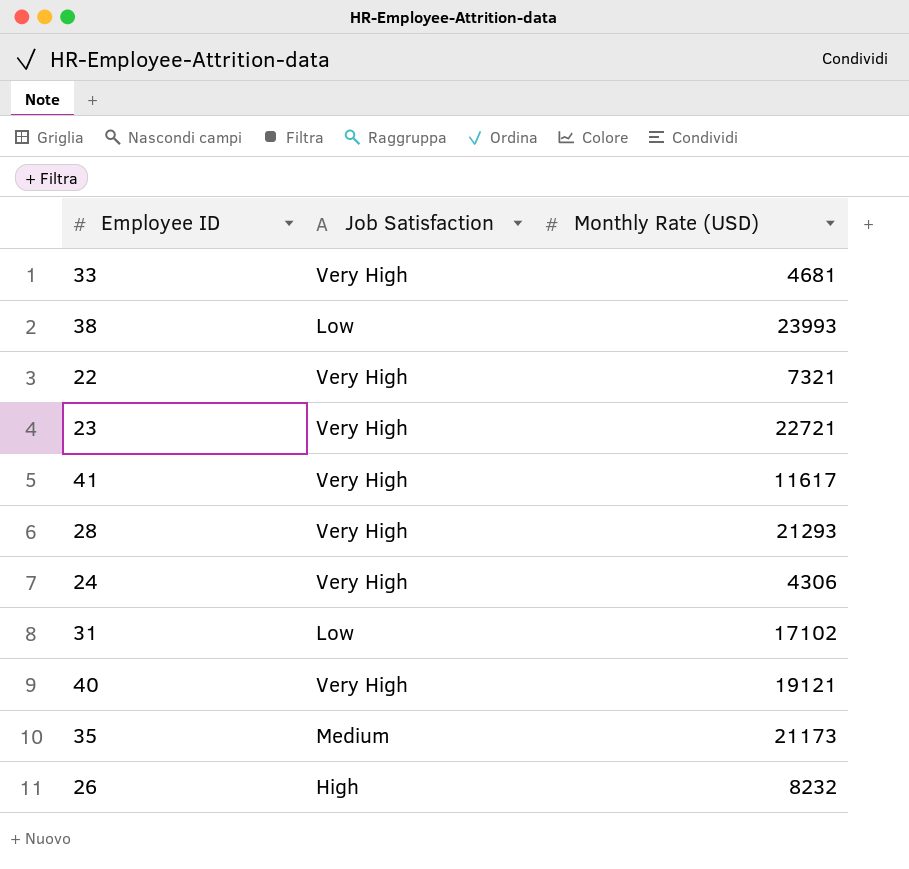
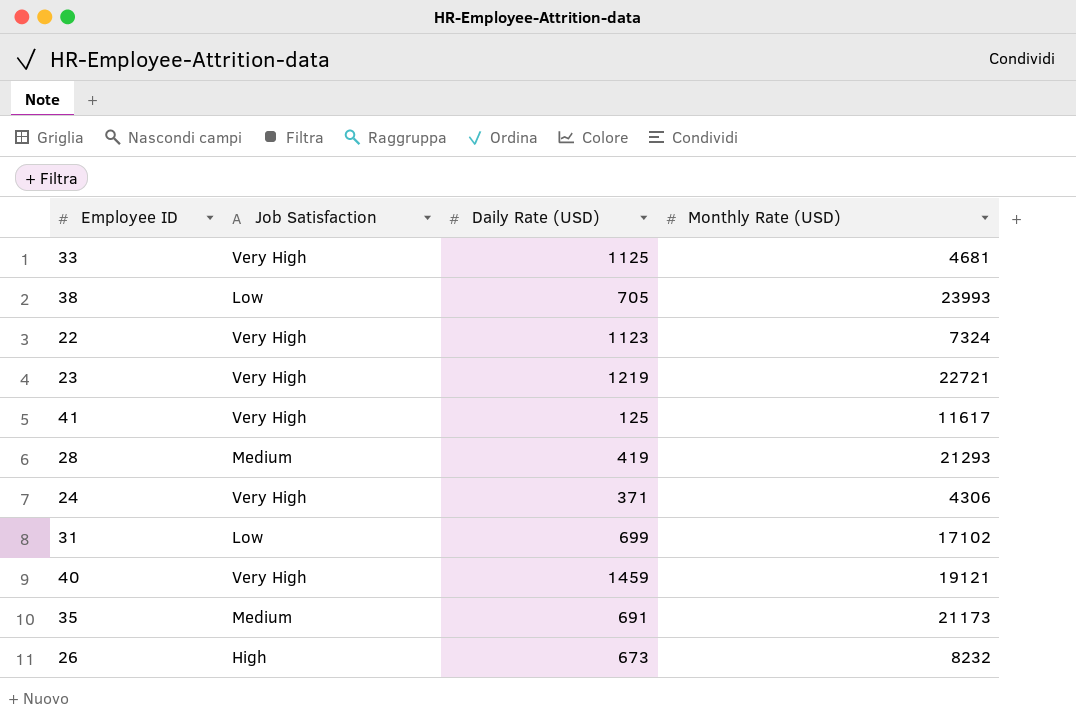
column Daily Rate (USD) | position: none -> 3
22 | Monthly Rate (USD): 7321 -> 7324
28 | Job Satisfaction: Very High -> Medium

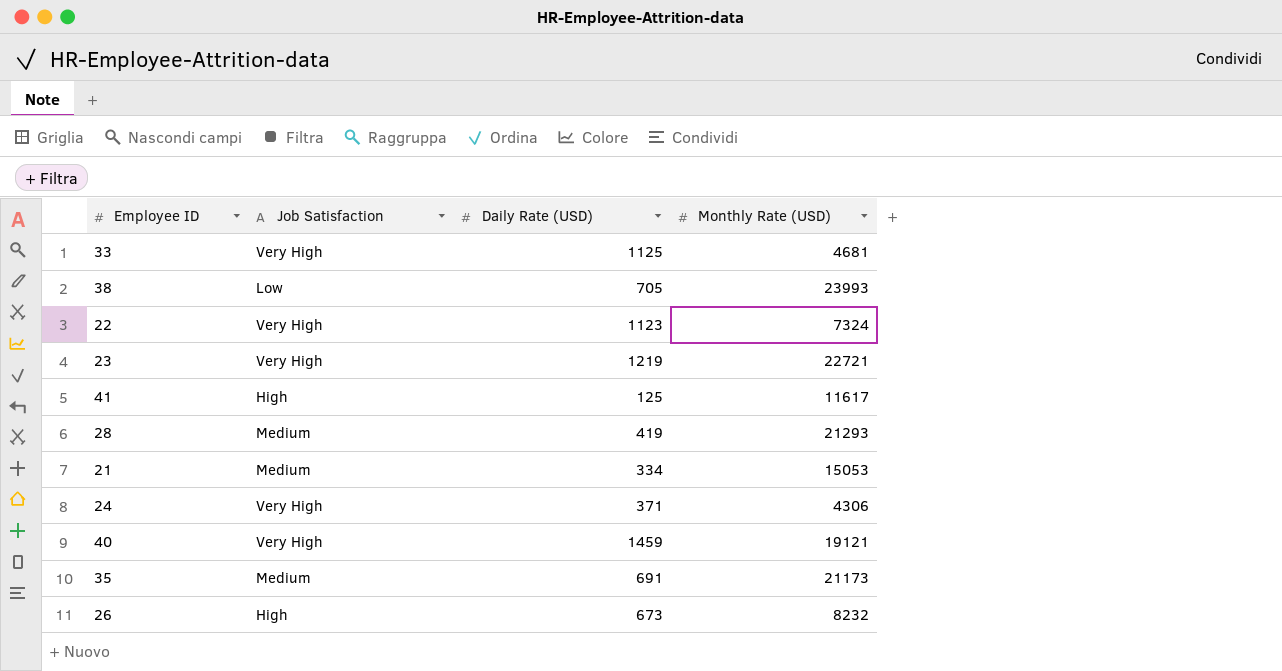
row 31: Low | 699 | 17102 -> none
41 | Job Satisfaction: Very High -> High
row 21: none -> Medium | 334 | 15053

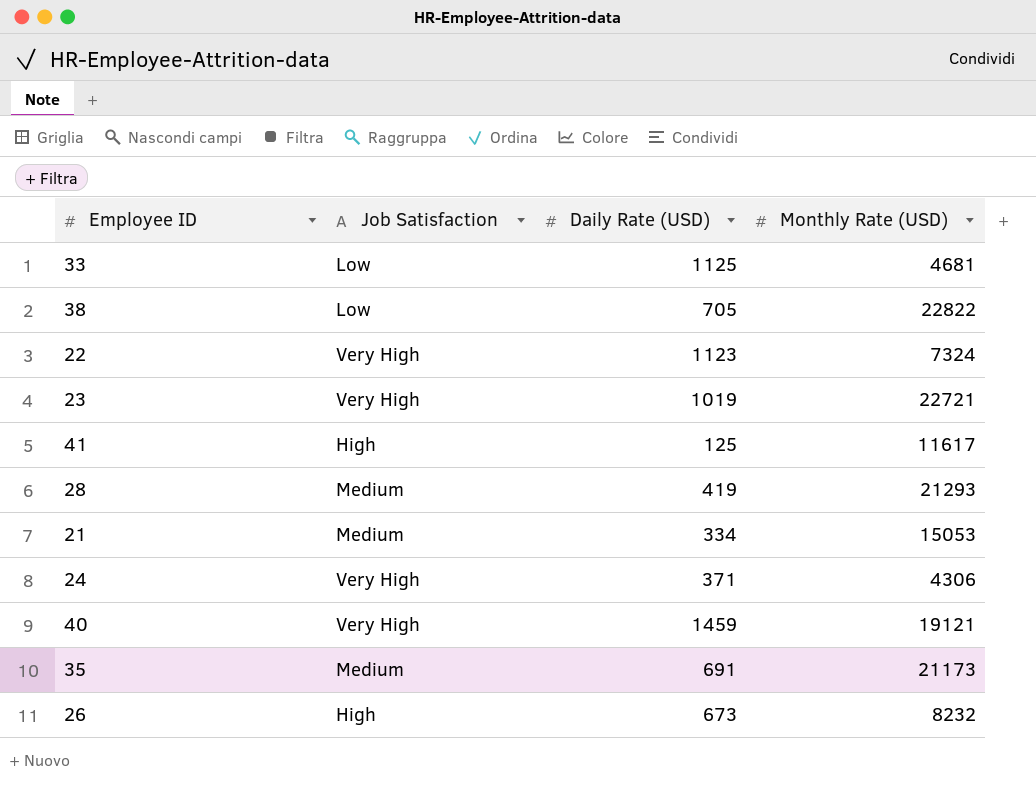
33 | Job Satisfaction: Very High -> Low
38 | Monthly Rate (USD): 23993 -> 22822
23 | Daily Rate (USD): 1219 -> 1019

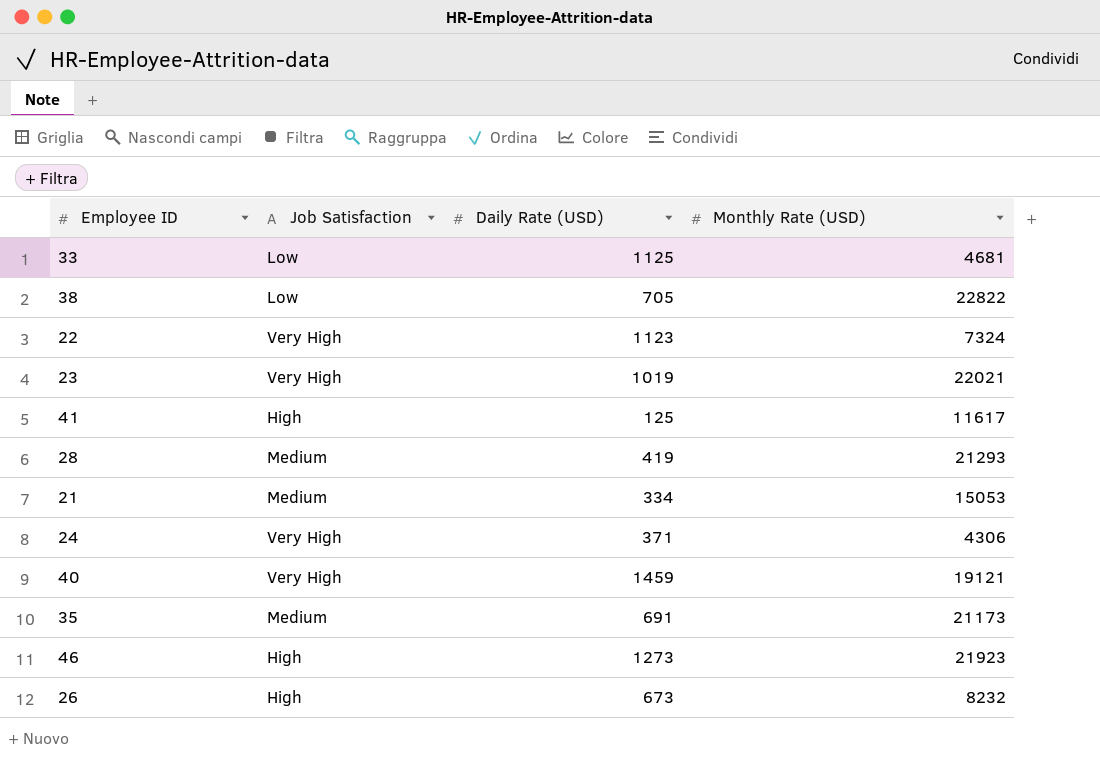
23 | Monthly Rate (USD): 22721 -> 22021
row 46: none -> High | 1273 | 21923

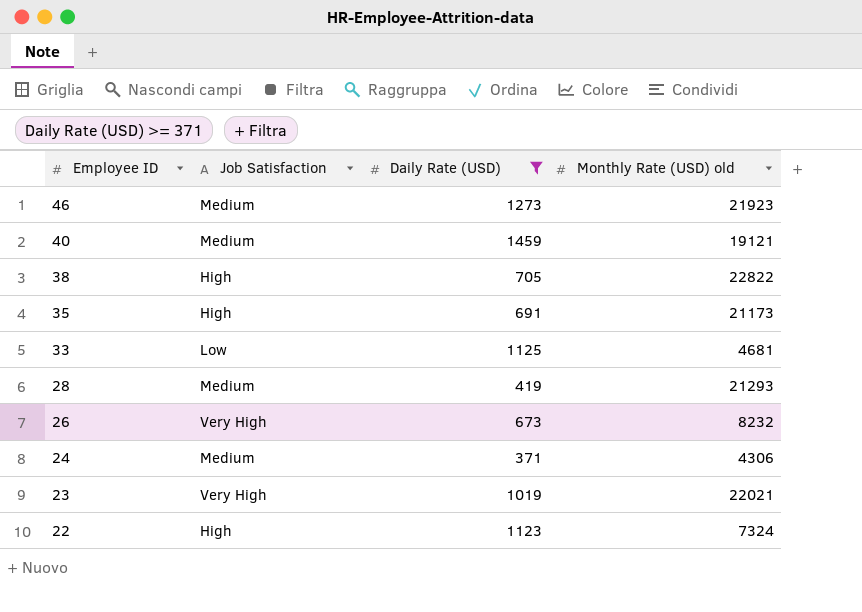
filter: none -> Daily Rate (USD) >= 371
row order: none -> Employee ID descending
column name: Monthly Rate (USD) -> Monthly Rate (USD) old
46 | Job Satisfaction: High -> Medium
40 | Job Satisfaction: Very High -> Medium
38 | Job Satisfaction: Low -> High
35 | Job Satisfaction: Medium -> High
26 | Job Satisfaction: High -> Very High
24 | Job Satisfaction: Very High -> Medium
22 | Job Satisfaction: Very High -> High

